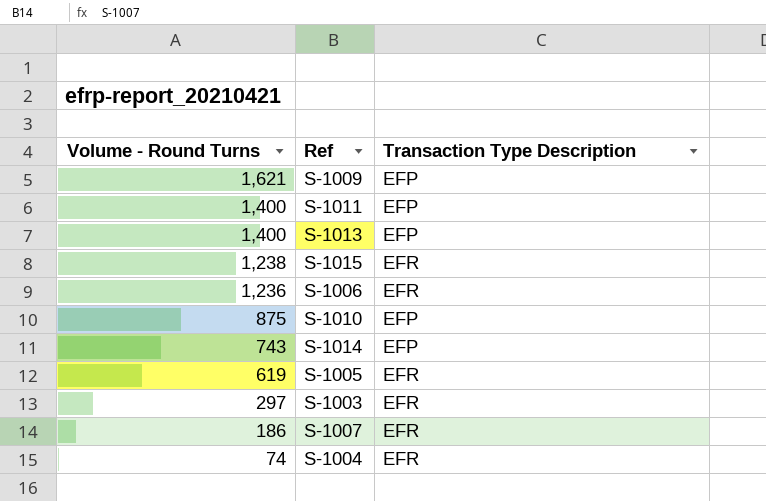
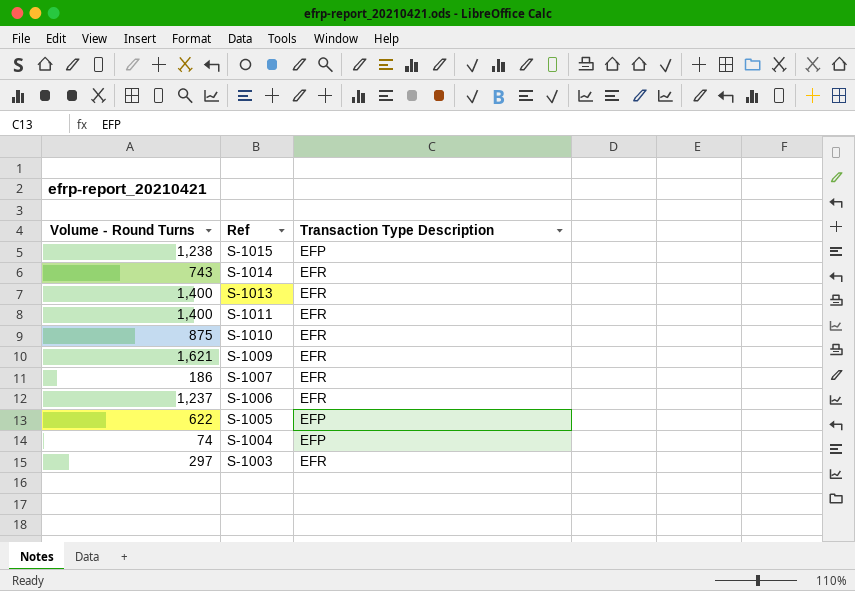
row order: Volume - Round Turns descending -> Ref descending
S-1015 | Transaction Type Description: EFR -> EFP
S-1014 | Transaction Type Description: EFP -> EFR
S-1013 | Transaction Type Description: EFP -> EFR
S-1011 | Transaction Type Description: EFP -> EFR
S-1010 | Transaction Type Description: EFP -> EFR
S-1009 | Transaction Type Description: EFP -> EFR
S-1006 | Volume - Round Turns: 1,236 -> 1,237
S-1005 | Volume - Round Turns: 619 -> 622
S-1005 | Transaction Type Description: EFR -> EFP
S-1004 | Transaction Type Description: EFR -> EFP

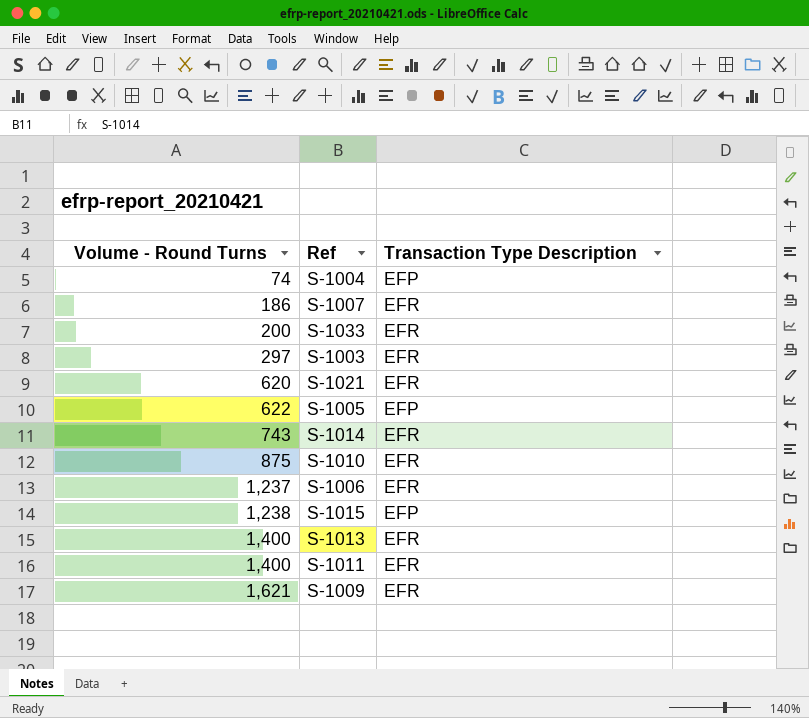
row order: Ref descending -> Volume - Round Turns ascending
row S-1033: none -> 200 | EFR
row S-1021: none -> 620 | EFR

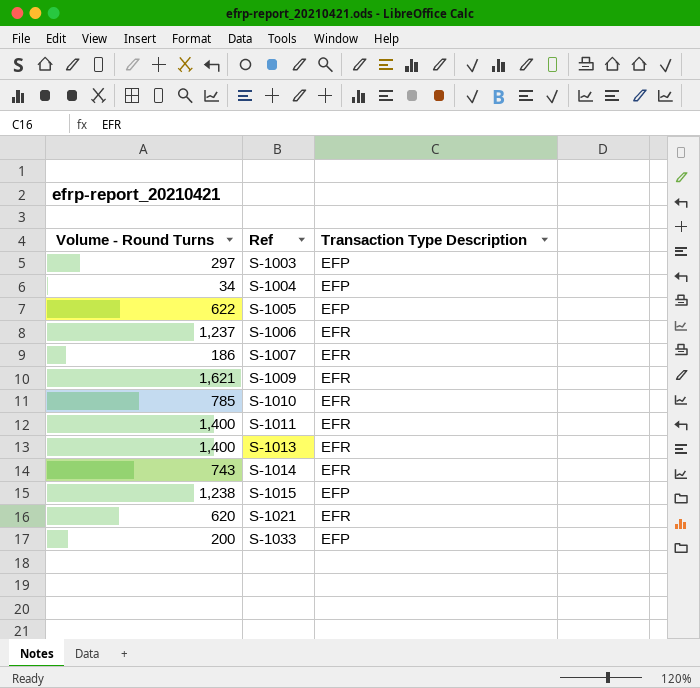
row order: Volume - Round Turns ascending -> Ref ascending
S-1003 | Transaction Type Description: EFR -> EFP
S-1004 | Volume - Round Turns: 74 -> 34
S-1010 | Volume - Round Turns: 875 -> 785
S-1033 | Transaction Type Description: EFR -> EFP

